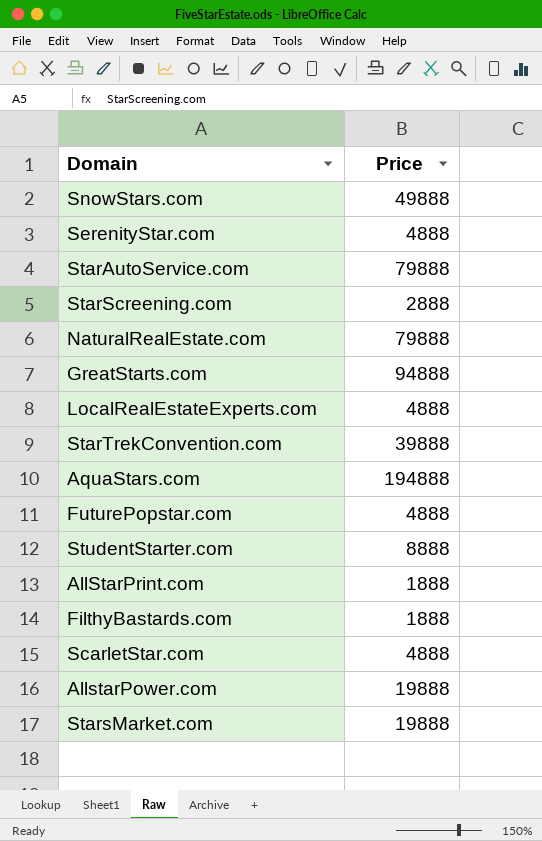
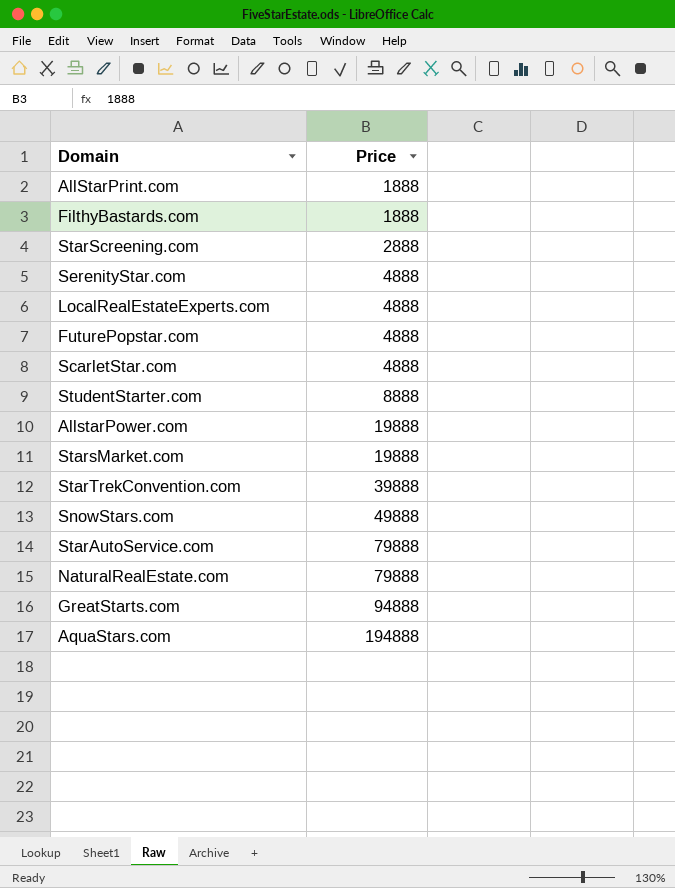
row order: none -> Price ascending

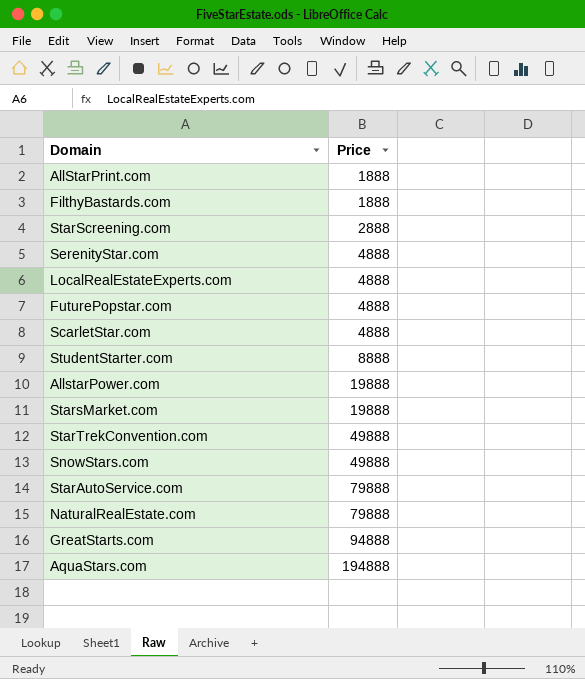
StarTrekConvention.com | Price: 39888 -> 49888

